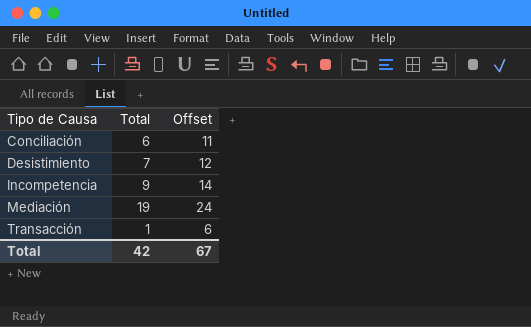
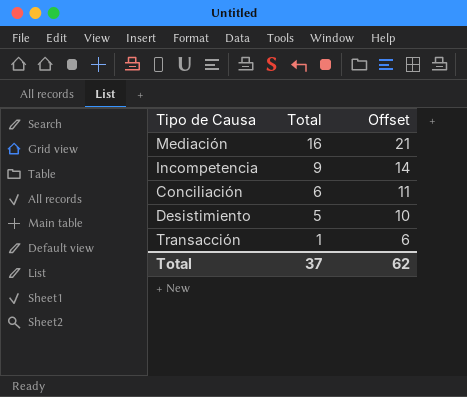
row order: Tipo de Causa ascending -> Total descending
Mediación | Total: 19 -> 16
Mediación | Offset: 24 -> 21
Desistimiento | Total: 7 -> 5
Desistimiento | Offset: 12 -> 10
Total | Total: 42 -> 37
Total | Offset: 67 -> 62

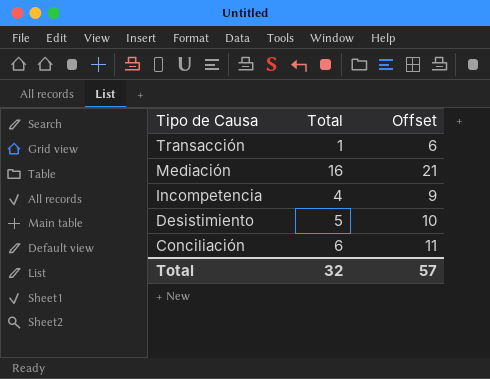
row order: Total descending -> Tipo de Causa descending
Incompetencia | Total: 9 -> 4
Incompetencia | Offset: 14 -> 9
Total | Total: 37 -> 32
Total | Offset: 62 -> 57

